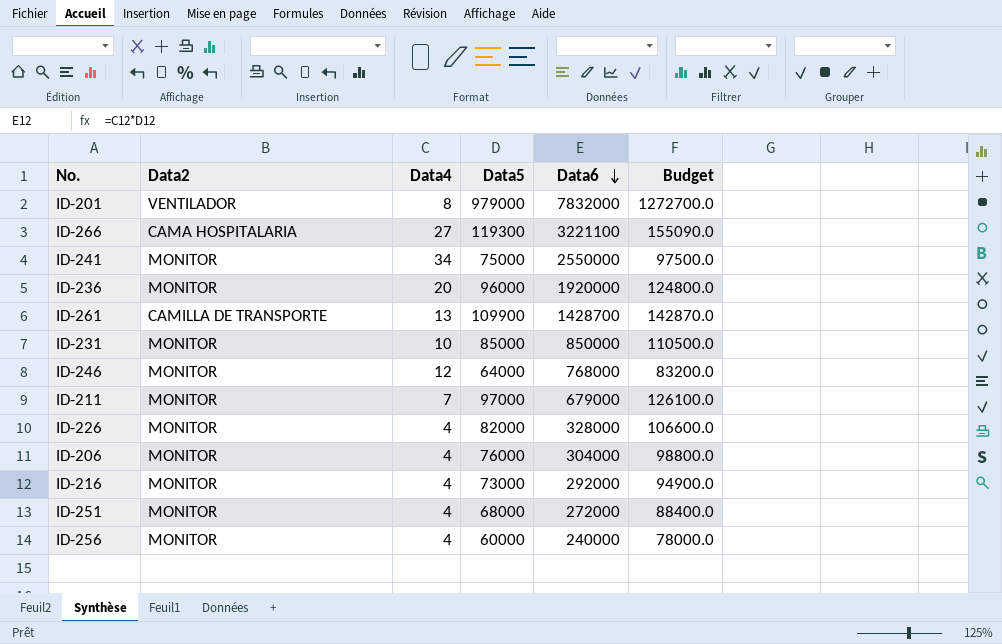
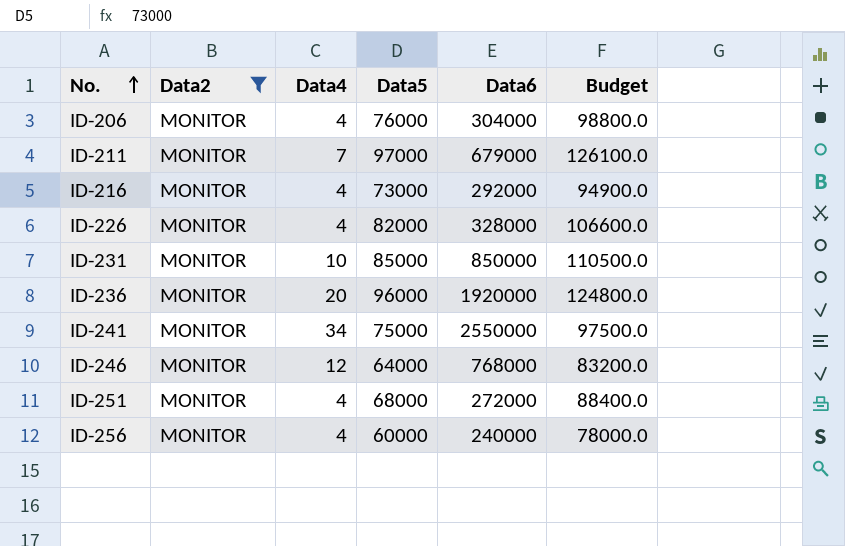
filter: none -> Data2 = MONITOR
row order: Data6 descending -> No. ascending

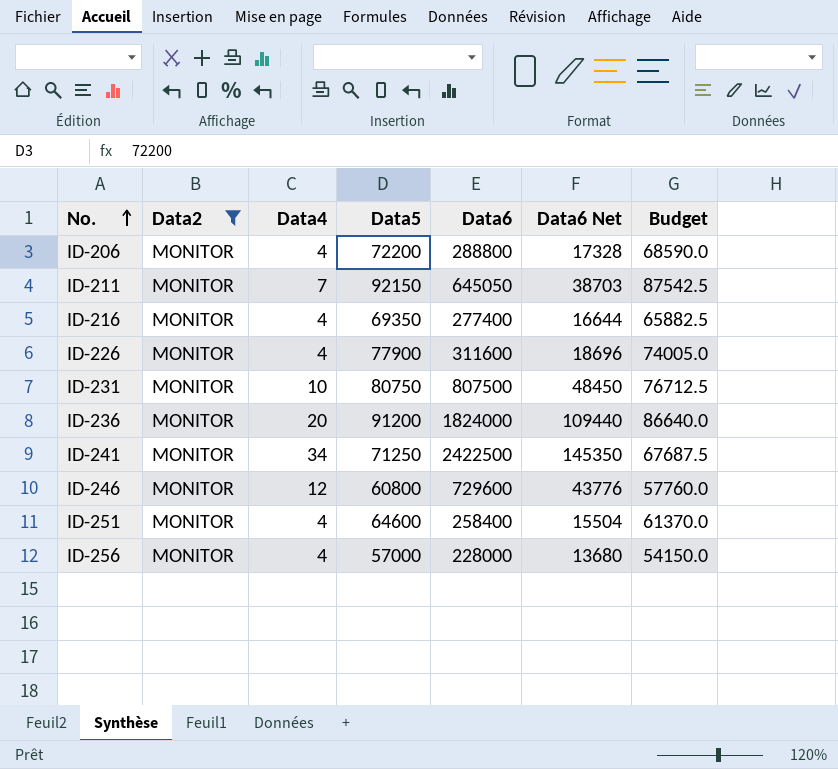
column Data6 Net | formula: none -> [Data6] * 0.06
column Budget | formula: [Data5] * 1.3 -> [Data5] * 0.95
ID-206 | Data5: 76000 -> 72200
ID-206 | Data6: 304000 -> 288800
ID-211 | Data5: 97000 -> 92150
ID-211 | Data6: 679000 -> 645050
ID-216 | Data5: 73000 -> 69350
ID-216 | Data6: 292000 -> 277400
ID-226 | Data5: 82000 -> 77900
ID-226 | Data6: 328000 -> 311600
ID-231 | Data5: 85000 -> 80750
ID-231 | Data6: 850000 -> 807500
ID-236 | Data5: 96000 -> 91200
ID-236 | Data6: 1920000 -> 1824000
ID-241 | Data5: 75000 -> 71250
ID-241 | Data6: 2550000 -> 2422500
ID-246 | Data5: 64000 -> 60800
ID-246 | Data6: 768000 -> 729600
ID-251 | Data5: 68000 -> 64600
ID-251 | Data6: 272000 -> 258400
ID-256 | Data5: 60000 -> 57000
ID-256 | Data6: 240000 -> 228000

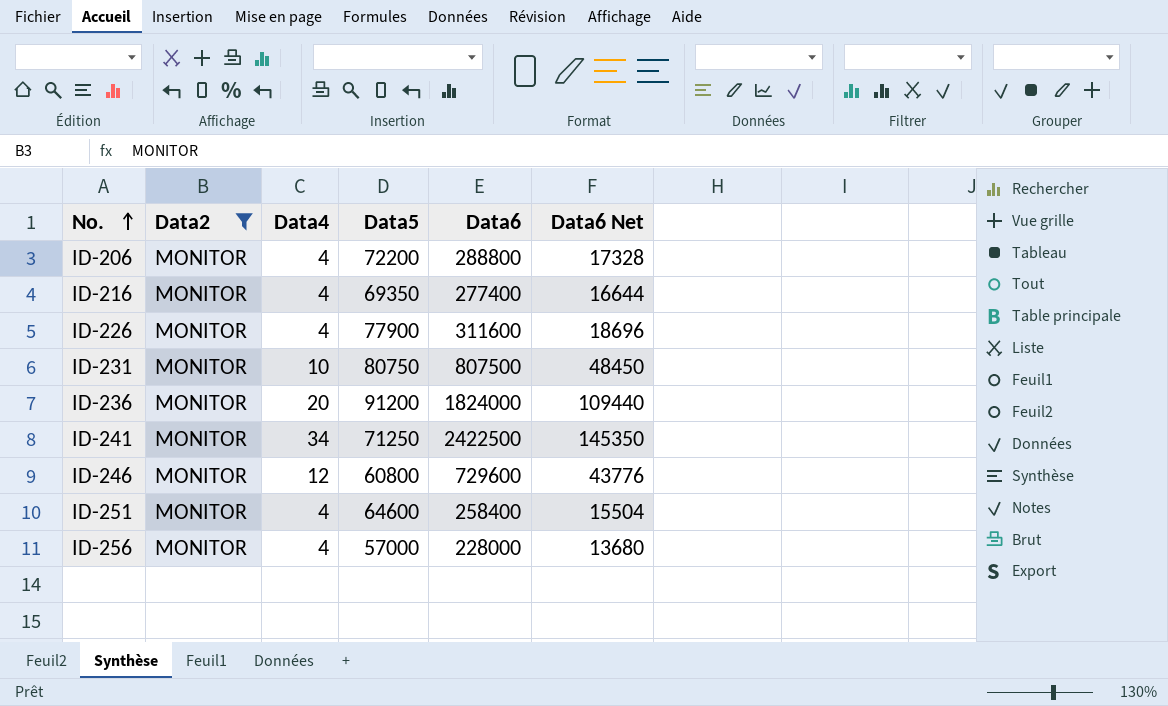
column Budget | formula: [Data5] * 0.95 -> none
row ID-211: MONITOR | 7 | 92150 | 645050 | 38703 | 87542.5 -> none

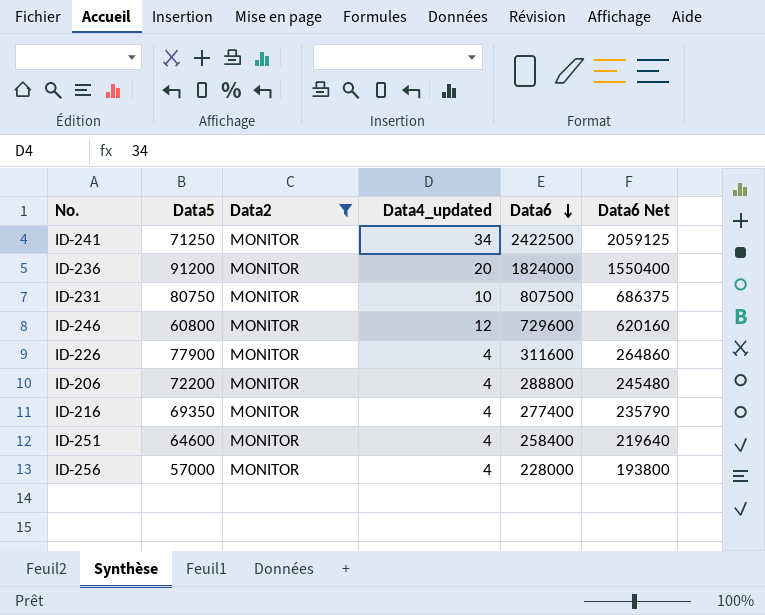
row order: No. ascending -> Data6 descending
column Data5 | position: 4 -> 2
column name: Data4 -> Data4_updated
column Data6 Net | formula: [Data6] * 0.06 -> [Data6] * 0.85

